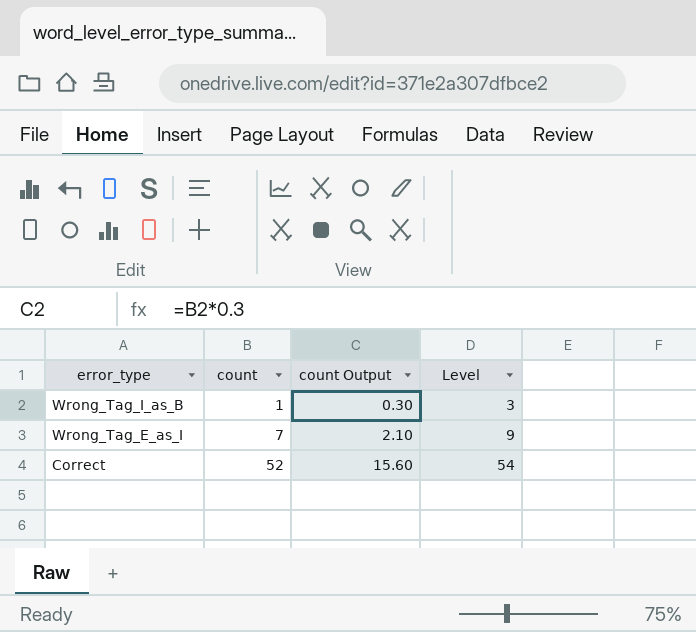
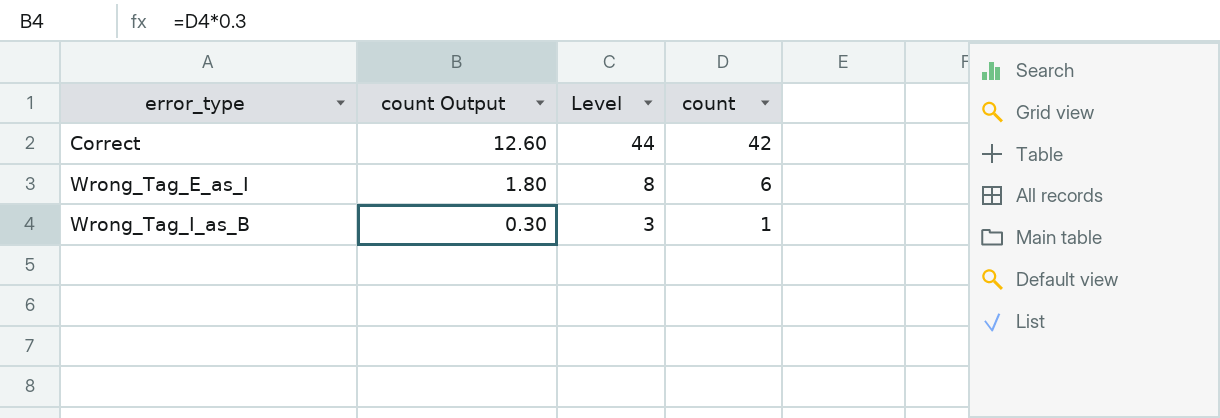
row order: error_type descending -> error_type ascending
column count | position: 2 -> 4
Correct | count Output: 15.60 -> 12.60
Correct | Level: 54 -> 44
Correct | count: 52 -> 42
Wrong_Tag_E_as_I | count Output: 2.10 -> 1.80
Wrong_Tag_E_as_I | Level: 9 -> 8
Wrong_Tag_E_as_I | count: 7 -> 6

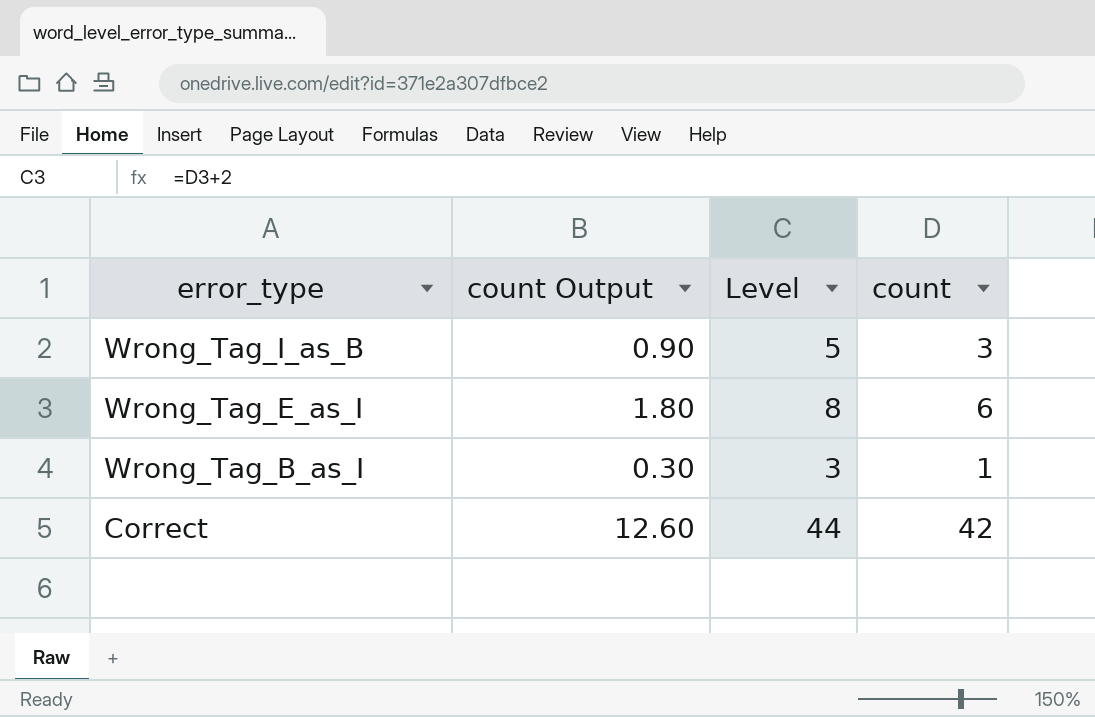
row order: error_type ascending -> error_type descending
Wrong_Tag_I_as_B | count Output: 0.30 -> 0.90
Wrong_Tag_I_as_B | Level: 3 -> 5
Wrong_Tag_I_as_B | count: 1 -> 3
row Wrong_Tag_B_as_I: none -> 0.30 | 3 | 1

